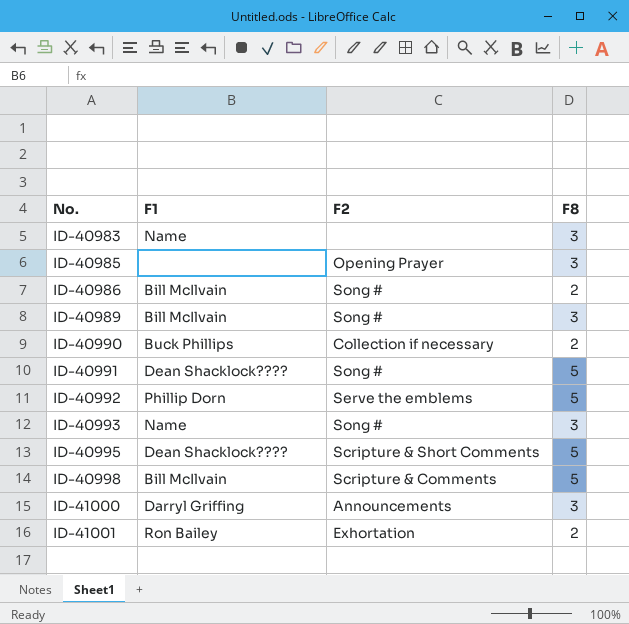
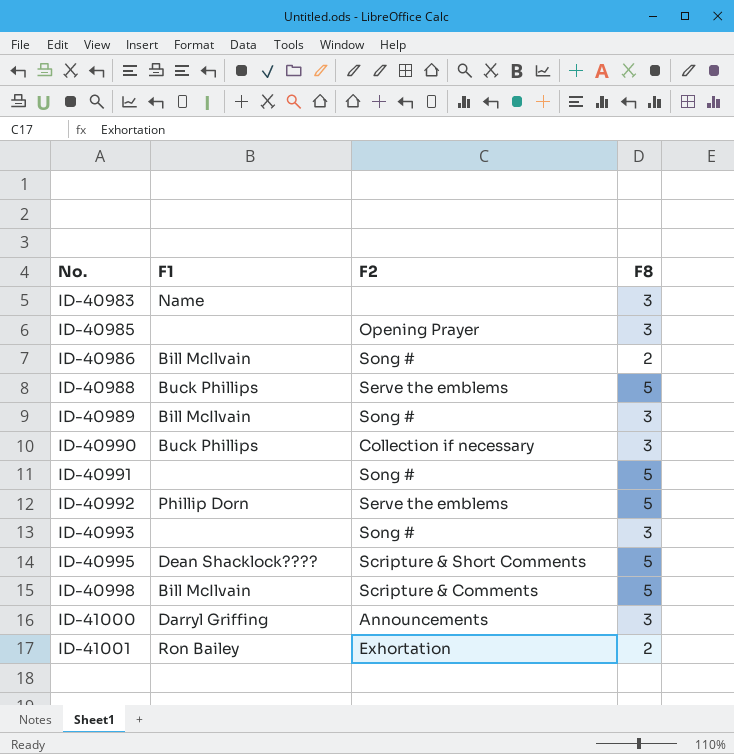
row ID-40988: none -> Buck Phillips | Serve the emblems | 5
ID-40990 | F8: 2 -> 3
ID-40991 | F1: Dean Shacklock???? -> none
ID-40993 | F1: Name -> none

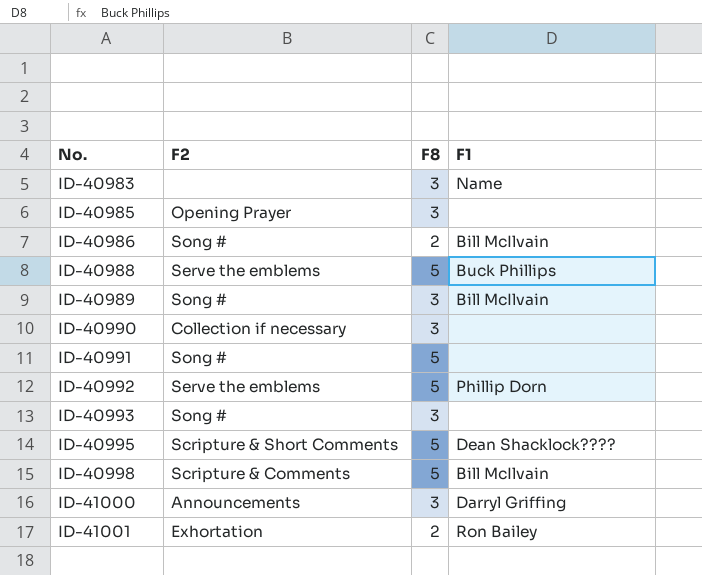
column F1 | position: 2 -> 4
ID-40990 | F1: Buck Phillips -> none

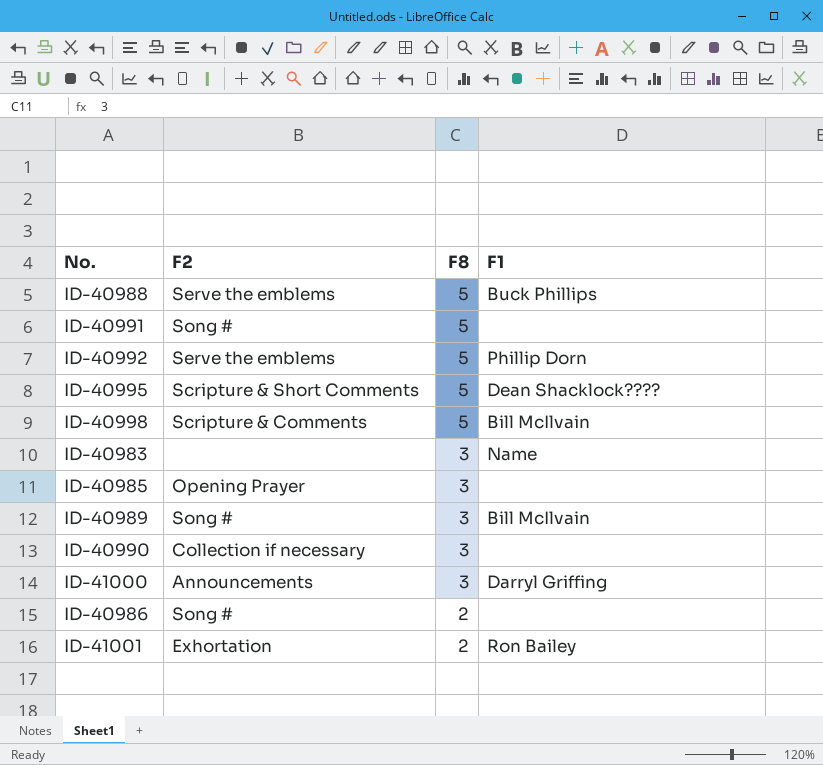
row order: No. ascending -> F8 descending
row ID-40993: Song # | 3 | none -> none
ID-40986 | F1: Bill McIlvain -> none

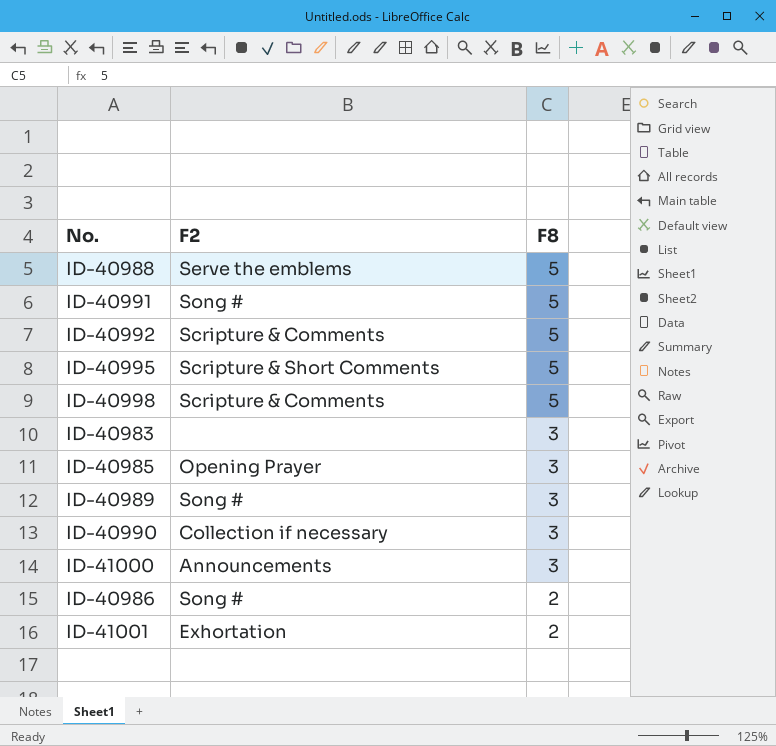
column F1 | position: 4 -> none
ID-40992 | F2: Serve the emblems -> Scripture & Comments

